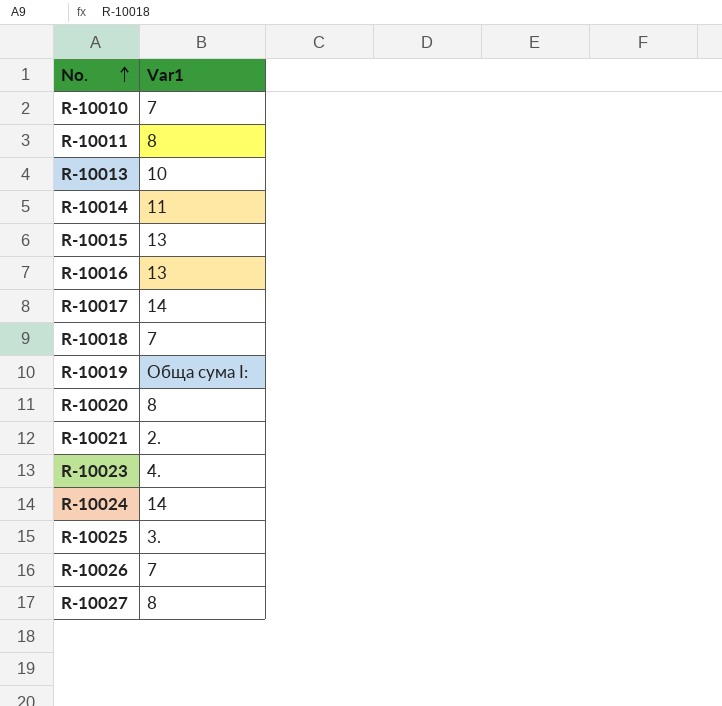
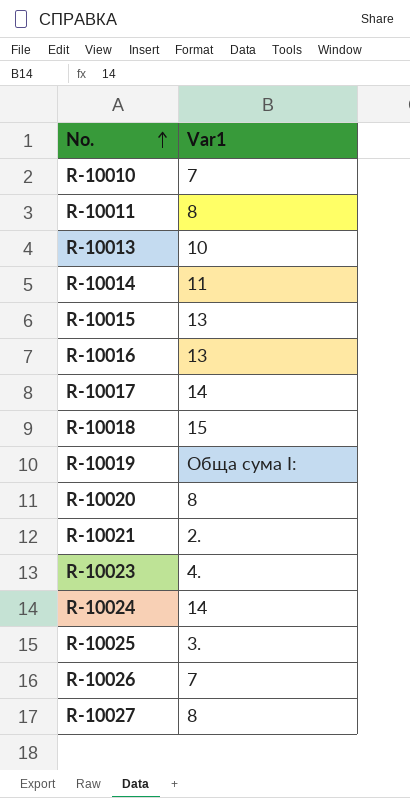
R-10018 | Var1: 7 -> 15

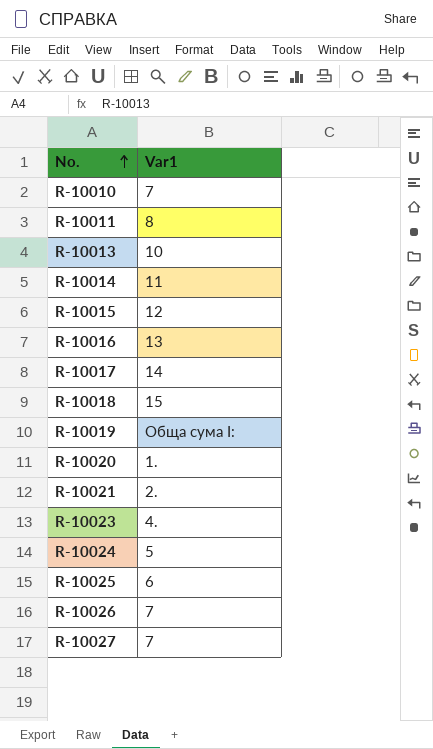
R-10015 | Var1: 13 -> 12
R-10020 | Var1: 8 -> 1.
R-10024 | Var1: 14 -> 5
R-10025 | Var1: 3. -> 6
R-10027 | Var1: 8 -> 7

